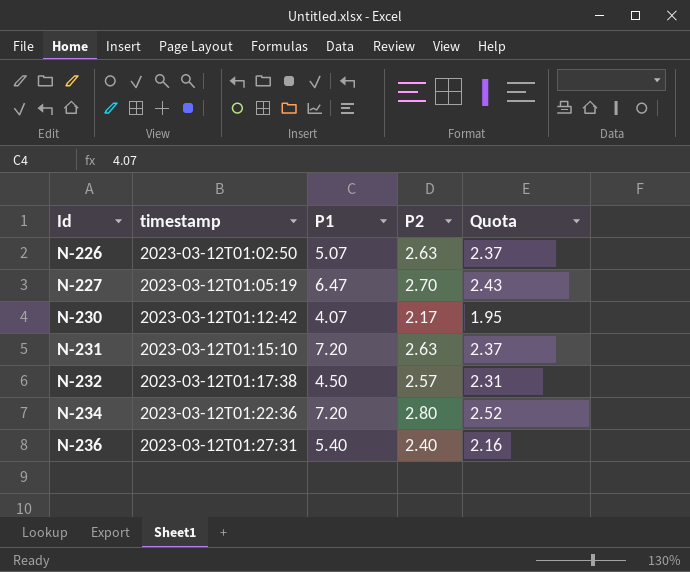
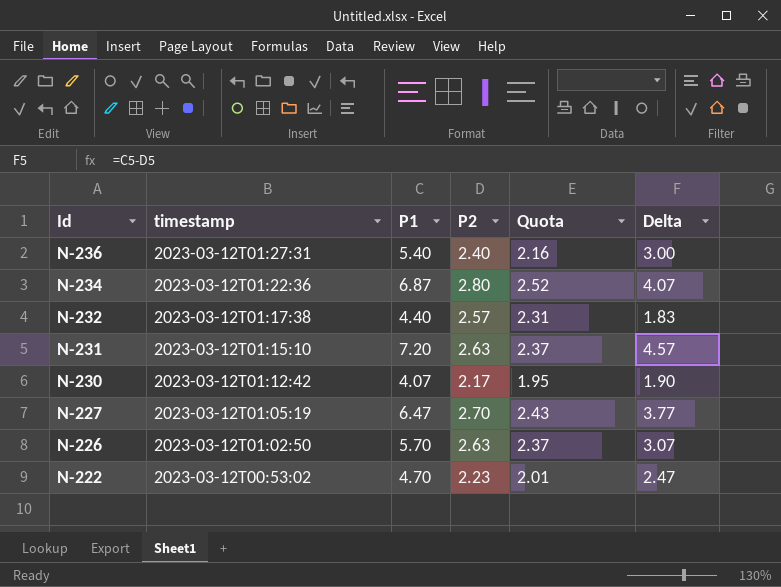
row order: Id ascending -> Id descending
column Delta | formula: none -> [P1] - [P2]
N-234 | P1: 7.20 -> 6.87
N-232 | P1: 4.50 -> 4.40
N-226 | P1: 5.07 -> 5.70
row N-222: none -> 2023-03-12T00:53:02 | 4.70 | 2.23 | 2.01 | 2.47

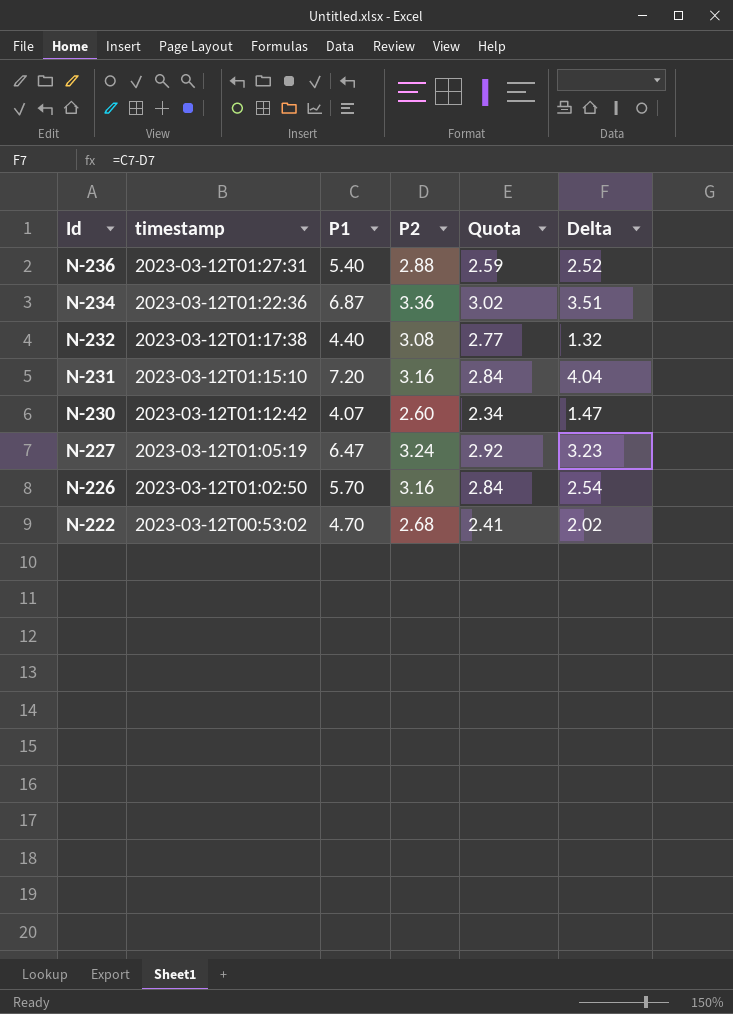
N-236 | P2: 2.40 -> 2.88
N-236 | Quota: 2.16 -> 2.59
N-236 | Delta: 3.00 -> 2.52
N-234 | P2: 2.80 -> 3.36
N-234 | Quota: 2.52 -> 3.02
N-234 | Delta: 4.07 -> 3.51
N-232 | P2: 2.57 -> 3.08
N-232 | Quota: 2.31 -> 2.77
N-232 | Delta: 1.83 -> 1.32
N-231 | P2: 2.63 -> 3.16
N-231 | Quota: 2.37 -> 2.84
N-231 | Delta: 4.57 -> 4.04
N-230 | P2: 2.17 -> 2.60
N-230 | Quota: 1.95 -> 2.34
N-230 | Delta: 1.90 -> 1.47
N-227 | P2: 2.70 -> 3.24
N-227 | Quota: 2.43 -> 2.92
N-227 | Delta: 3.77 -> 3.23
N-226 | P2: 2.63 -> 3.16
N-226 | Quota: 2.37 -> 2.84
N-226 | Delta: 3.07 -> 2.54
N-222 | P2: 2.23 -> 2.68
N-222 | Quota: 2.01 -> 2.41
N-222 | Delta: 2.47 -> 2.02

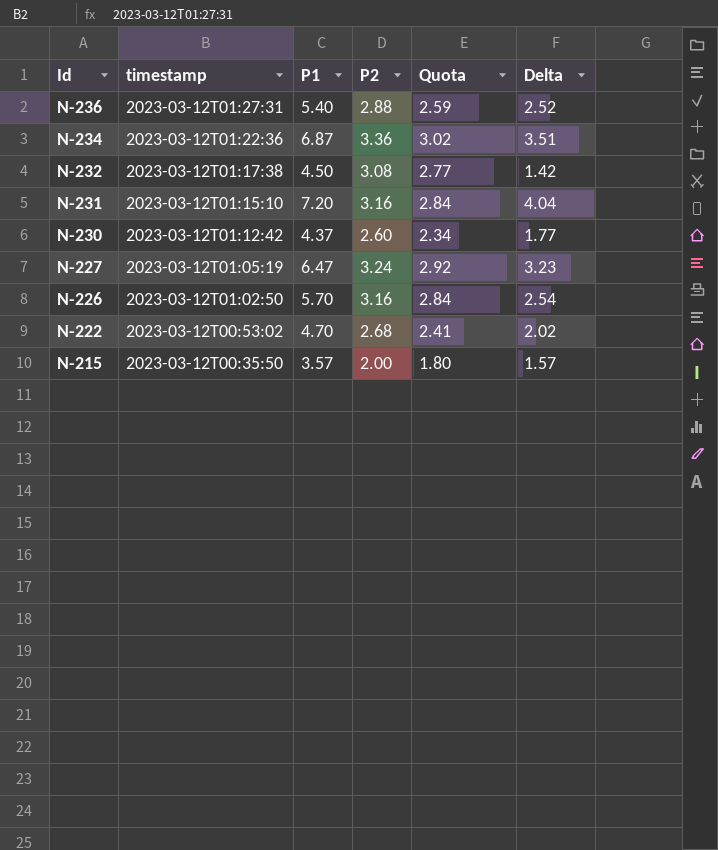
N-232 | P1: 4.40 -> 4.50
N-232 | Delta: 1.32 -> 1.42
N-230 | P1: 4.07 -> 4.37
N-230 | Delta: 1.47 -> 1.77
row N-215: none -> 2023-03-12T00:35:50 | 3.57 | 2.00 | 1.80 | 1.57

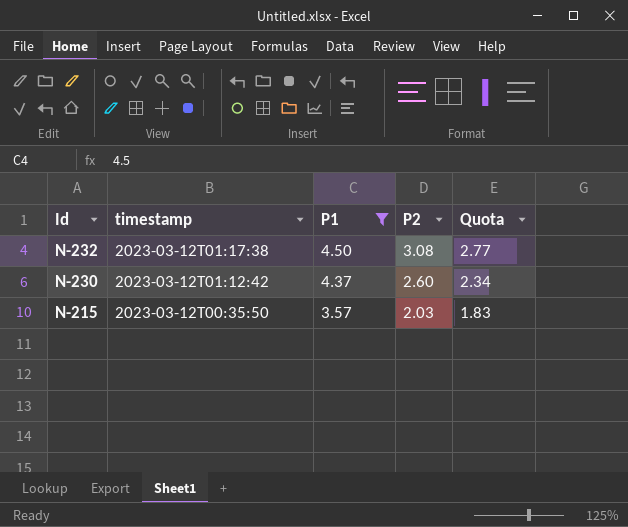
filter: none -> P1 <= 4.50
column Delta | formula: [P1] - [P2] -> none
N-215 | P2: 2.00 -> 2.03
N-215 | Quota: 1.80 -> 1.83

